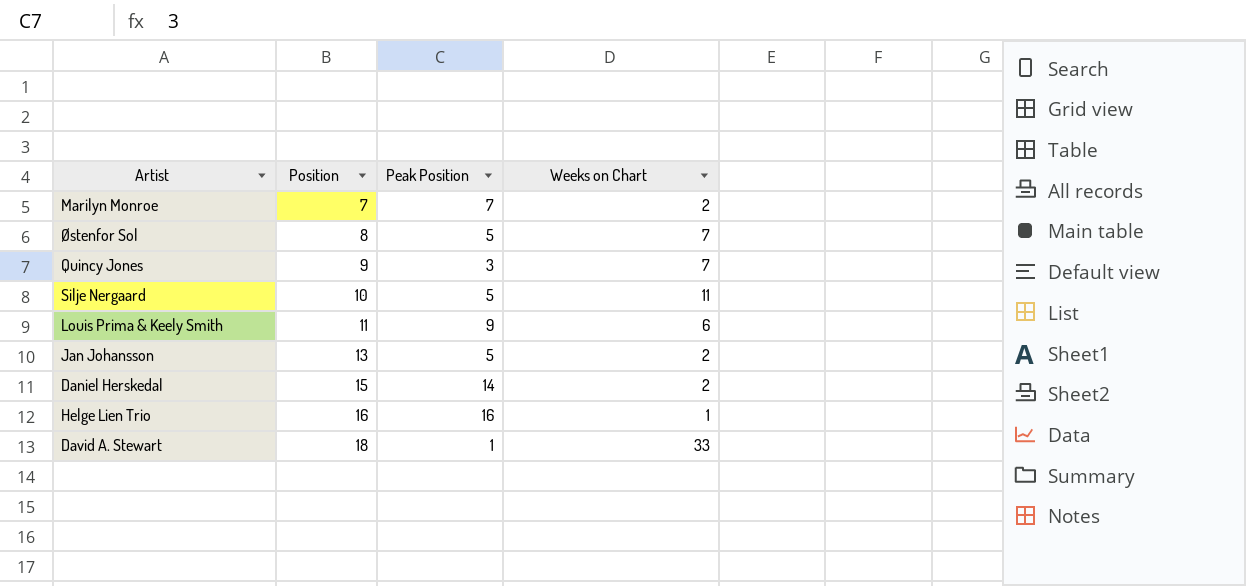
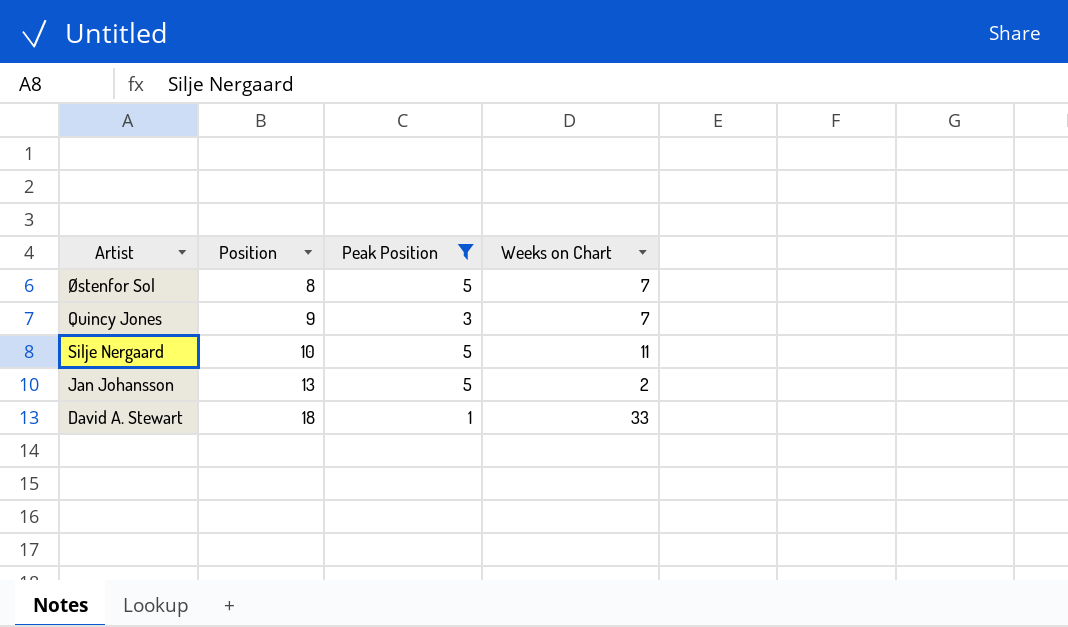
filter: none -> Peak Position <= 5

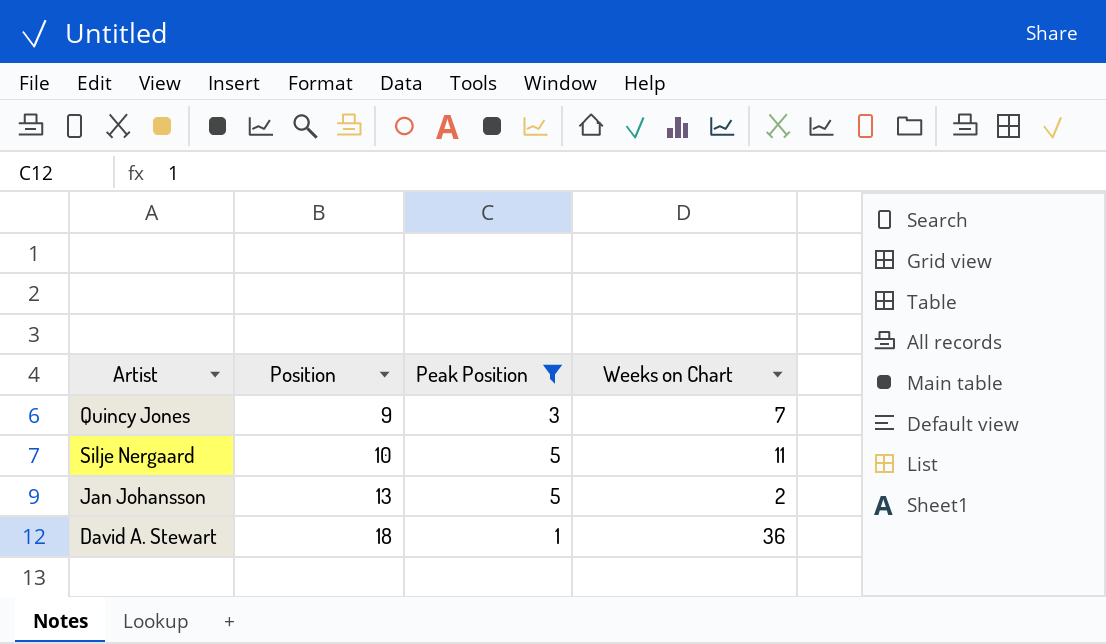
row Østenfor Sol: 8 | 5 | 7 -> none
David A. Stewart | Weeks on Chart: 33 -> 36

